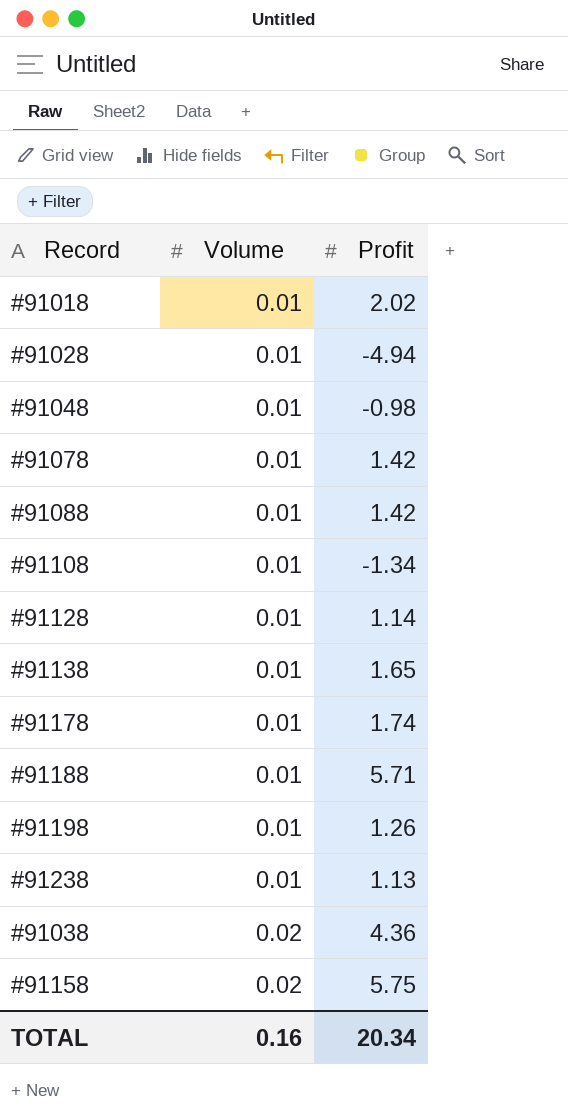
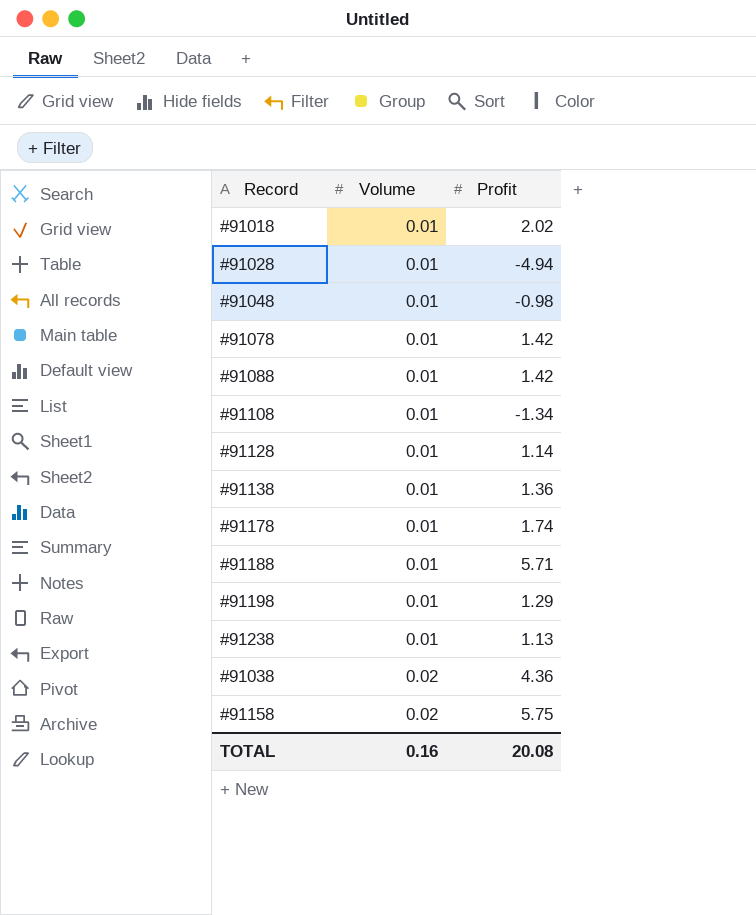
#91138 | Profit: 1.65 -> 1.36
#91198 | Profit: 1.26 -> 1.29
TOTAL | Profit: 20.34 -> 20.08

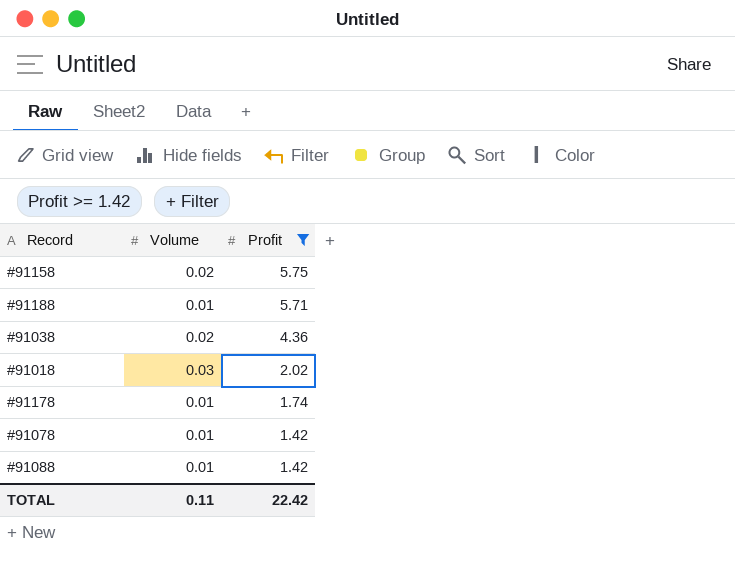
filter: none -> Profit >= 1.42
row order: Volume ascending -> Profit descending
#91018 | Volume: 0.01 -> 0.03
TOTAL | Volume: 0.16 -> 0.11
TOTAL | Profit: 20.08 -> 22.42

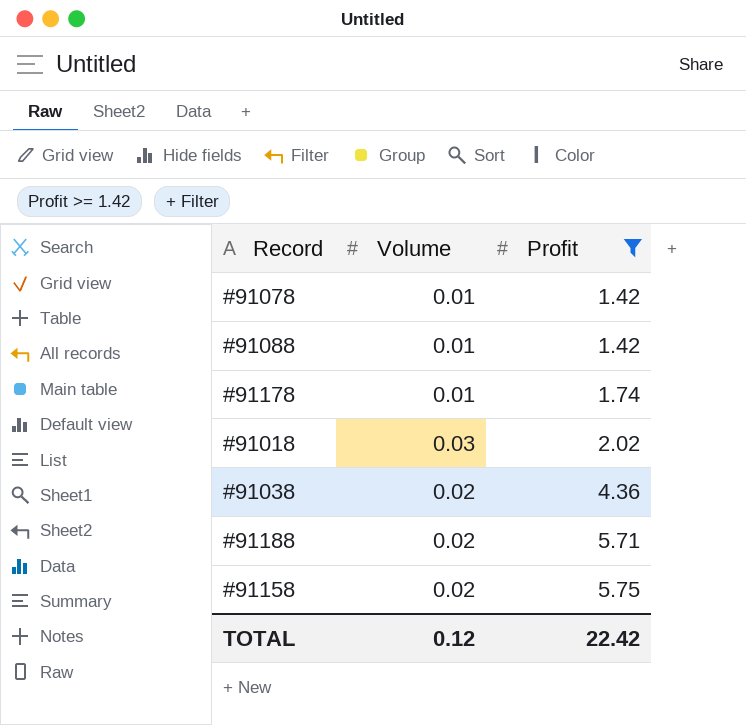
row order: Profit descending -> Profit ascending
#91188 | Volume: 0.01 -> 0.02
TOTAL | Volume: 0.11 -> 0.12

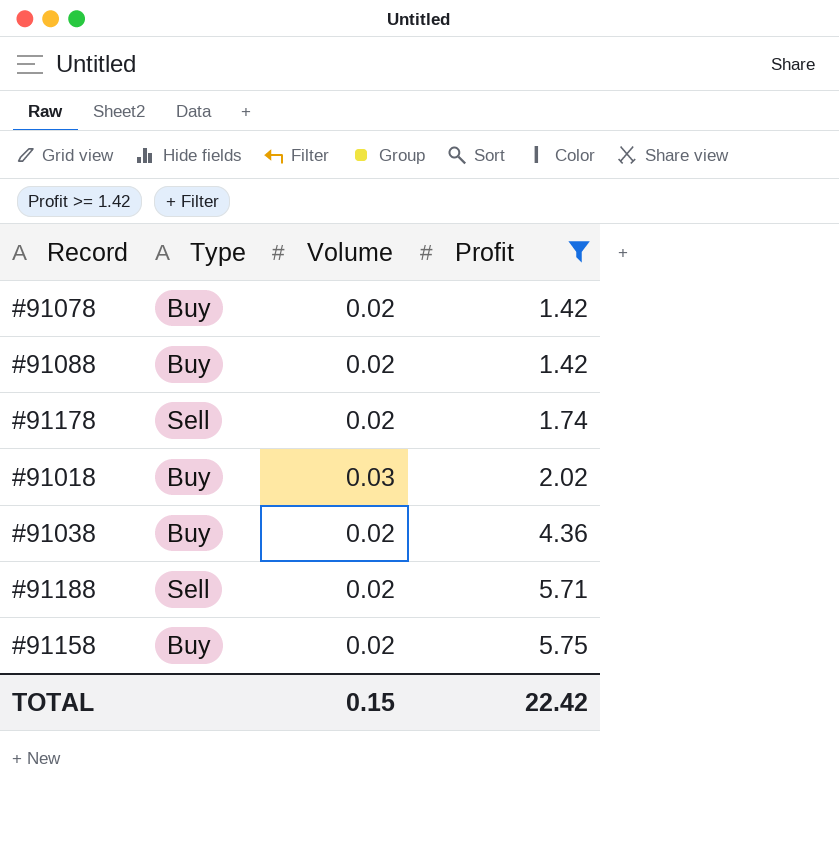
column Type | position: none -> 2
#91078 | Volume: 0.01 -> 0.02
#91088 | Volume: 0.01 -> 0.02
#91178 | Volume: 0.01 -> 0.02
TOTAL | Volume: 0.12 -> 0.15

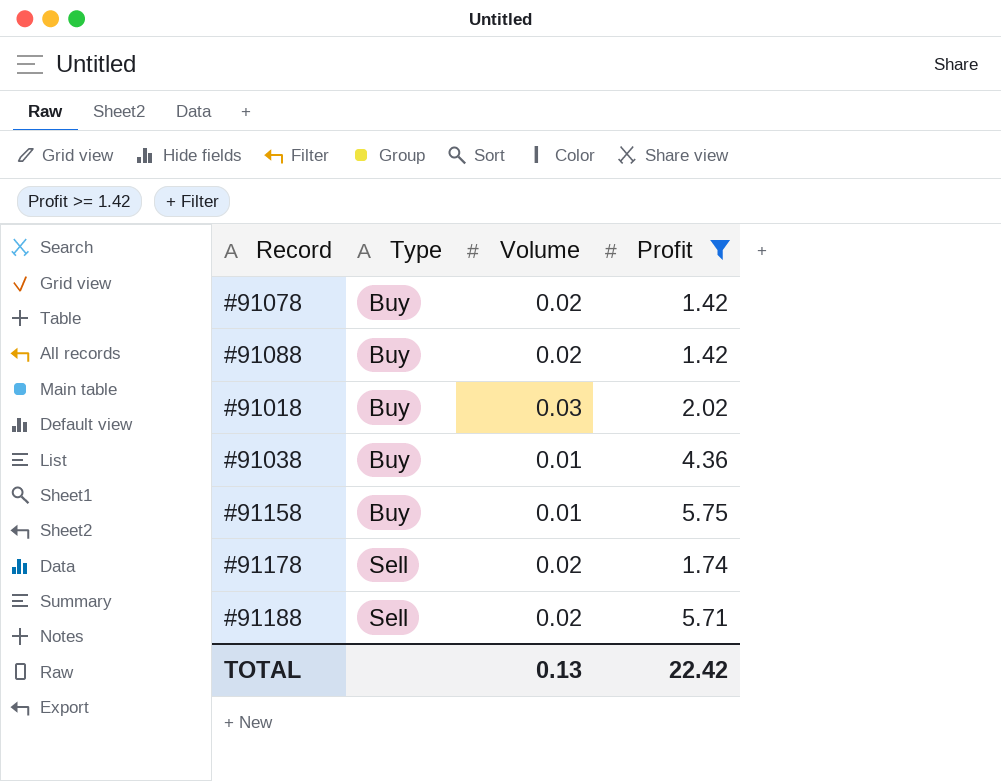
row order: Profit ascending -> Type ascending
#91038 | Volume: 0.02 -> 0.01
#91158 | Volume: 0.02 -> 0.01
TOTAL | Volume: 0.15 -> 0.13

